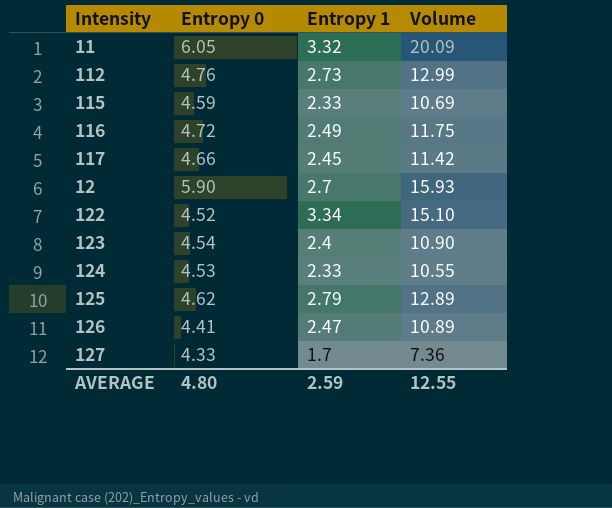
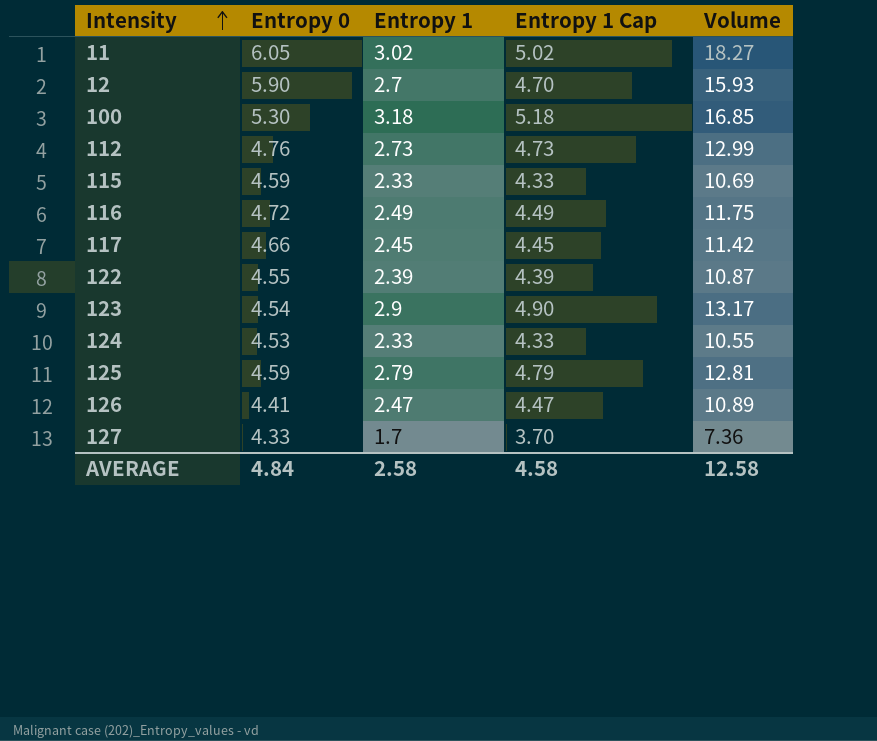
row order: none -> Intensity ascending
column Entropy 1 Cap | formula: none -> [Entropy 1] + 2
11 | Entropy 1: 3.32 -> 3.02
11 | Volume: 20.09 -> 18.27
row 100: none -> 5.30 | 3.18 | 5.18 | 16.85
122 | Entropy 0: 4.52 -> 4.55
122 | Entropy 1: 3.34 -> 2.39
122 | Volume: 15.10 -> 10.87
123 | Entropy 1: 2.4 -> 2.9
123 | Volume: 10.90 -> 13.17
125 | Entropy 0: 4.62 -> 4.59
125 | Volume: 12.89 -> 12.81
AVERAGE | Entropy 0: 4.80 -> 4.84
AVERAGE | Entropy 1: 2.59 -> 2.58
AVERAGE | Volume: 12.55 -> 12.58

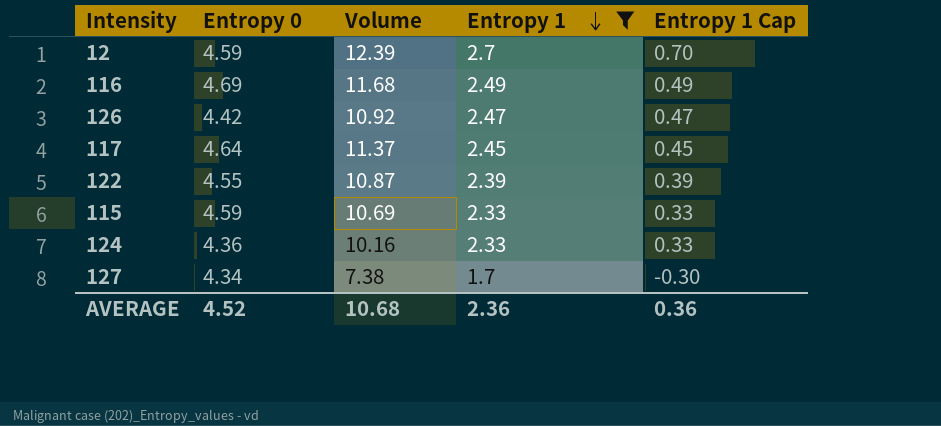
filter: none -> Entropy 1 <= 2.7
row order: Intensity ascending -> Entropy 1 descending
column Volume | position: 5 -> 3
column Entropy 1 Cap | formula: [Entropy 1] + 2 -> [Entropy 1] - 2
12 | Entropy 0: 5.90 -> 4.59
12 | Volume: 15.93 -> 12.39
116 | Entropy 0: 4.72 -> 4.69
116 | Volume: 11.75 -> 11.68
126 | Entropy 0: 4.41 -> 4.42
126 | Volume: 10.89 -> 10.92
117 | Entropy 0: 4.66 -> 4.64
117 | Volume: 11.42 -> 11.37
124 | Entropy 0: 4.53 -> 4.36
124 | Volume: 10.55 -> 10.16
127 | Entropy 0: 4.33 -> 4.34
127 | Volume: 7.36 -> 7.38
AVERAGE | Entropy 0: 4.84 -> 4.52
AVERAGE | Volume: 12.58 -> 10.68
AVERAGE | Entropy 1: 2.58 -> 2.36
AVERAGE | Entropy 1 Cap: 4.58 -> 0.36

